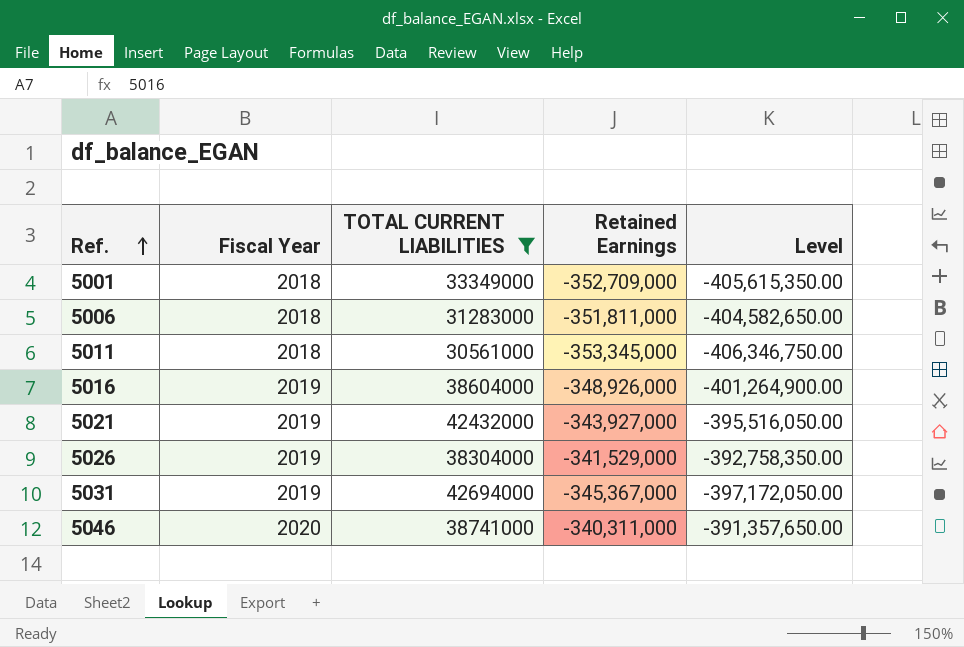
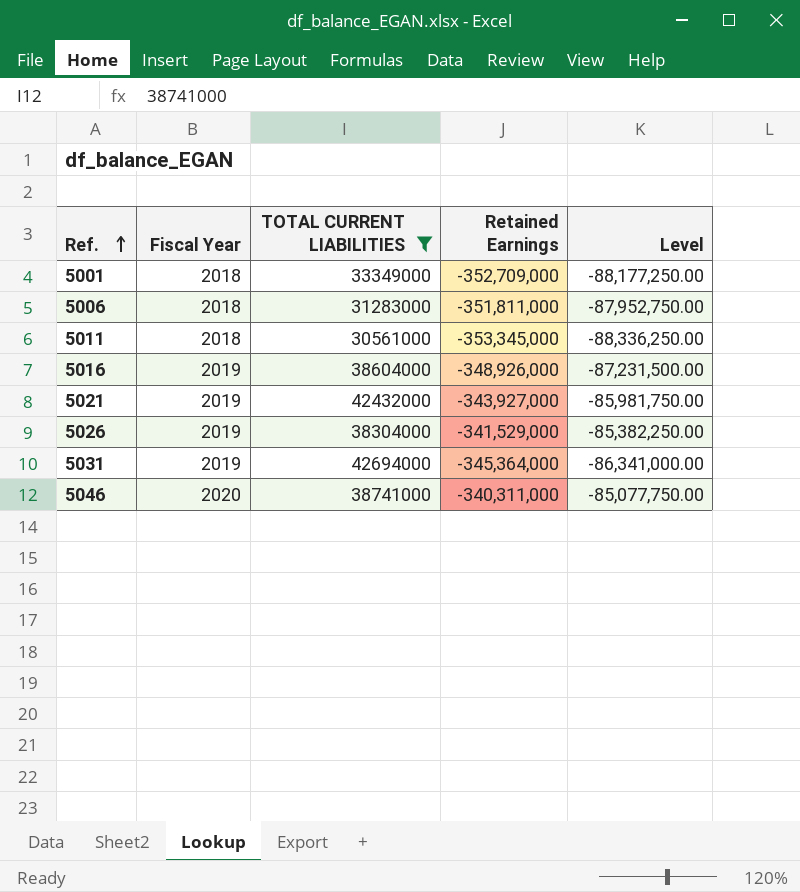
column Level | formula: [Retained Earnings] * 1.15 -> [Retained Earnings] * 0.25
5031 | Retained Earnings: -345,367,000 -> -345,364,000

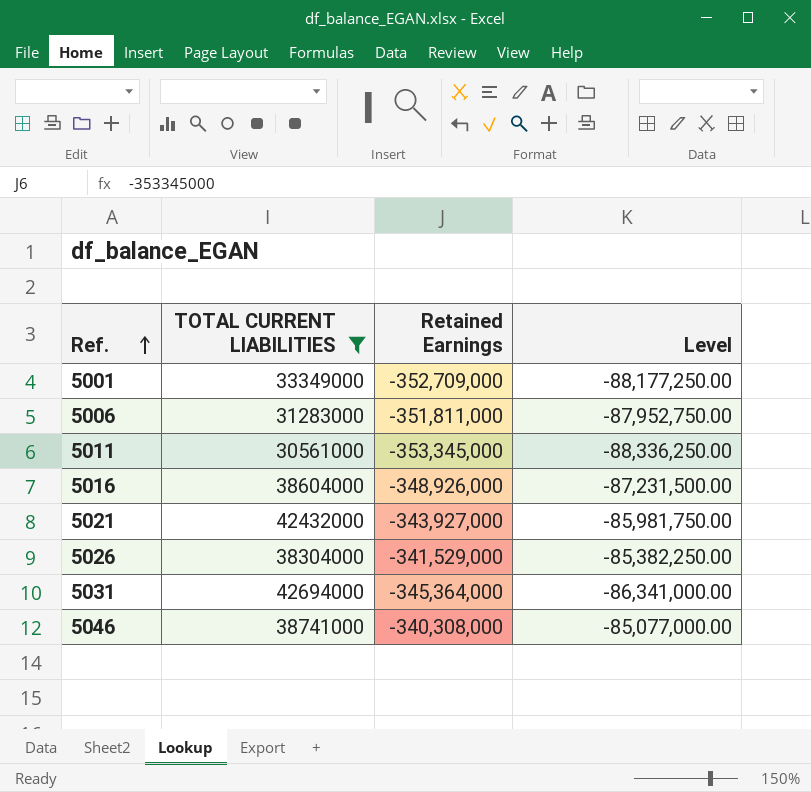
column Fiscal Year | position: 2 -> none
5046 | Retained Earnings: -340,311,000 -> -340,308,000
5046 | Level: -85,077,750.00 -> -85,077,000.00

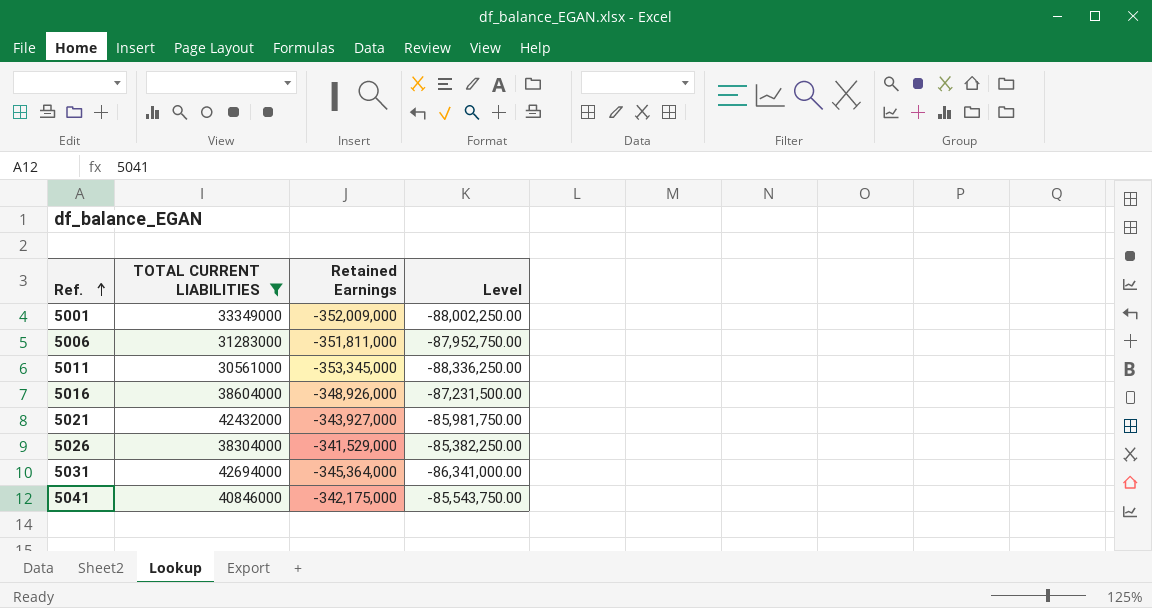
row 5046: 38741000 | -340,308,000 | -85,077,000.00 -> none
5001 | Retained Earnings: -352,709,000 -> -352,009,000
5001 | Level: -88,177,250.00 -> -88,002,250.00
row 5041: none -> 40846000 | -342,175,000 | -85,543,750.00

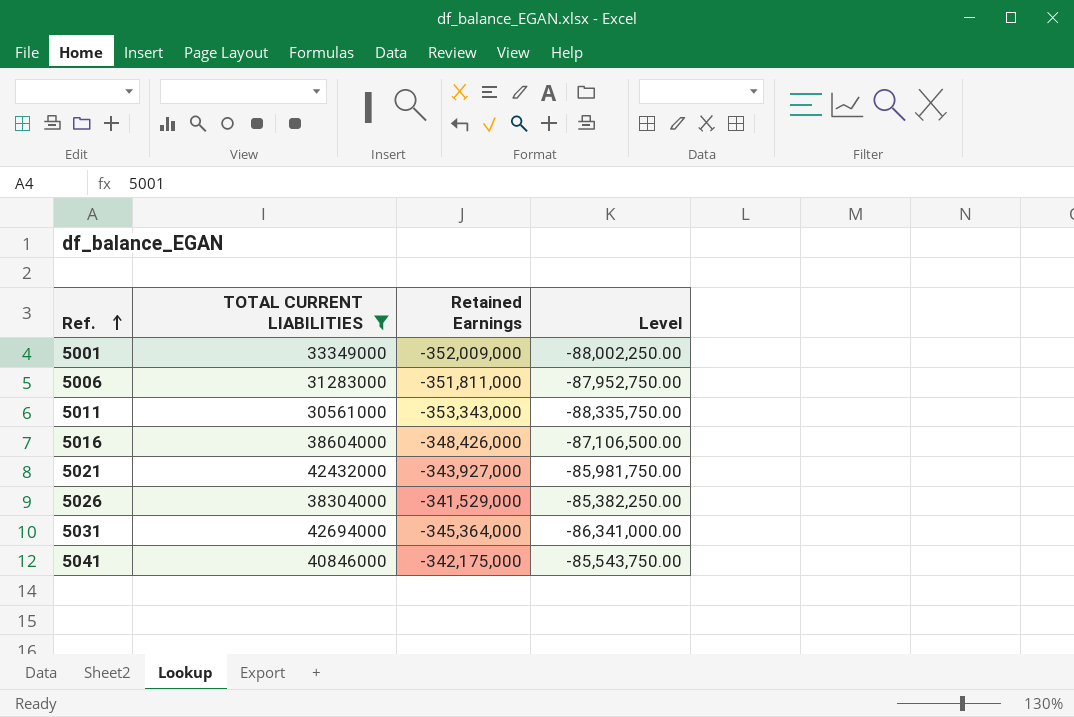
5011 | Retained Earnings: -353,345,000 -> -353,343,000
5011 | Level: -88,336,250.00 -> -88,335,750.00
5016 | Retained Earnings: -348,926,000 -> -348,426,000
5016 | Level: -87,231,500.00 -> -87,106,500.00

